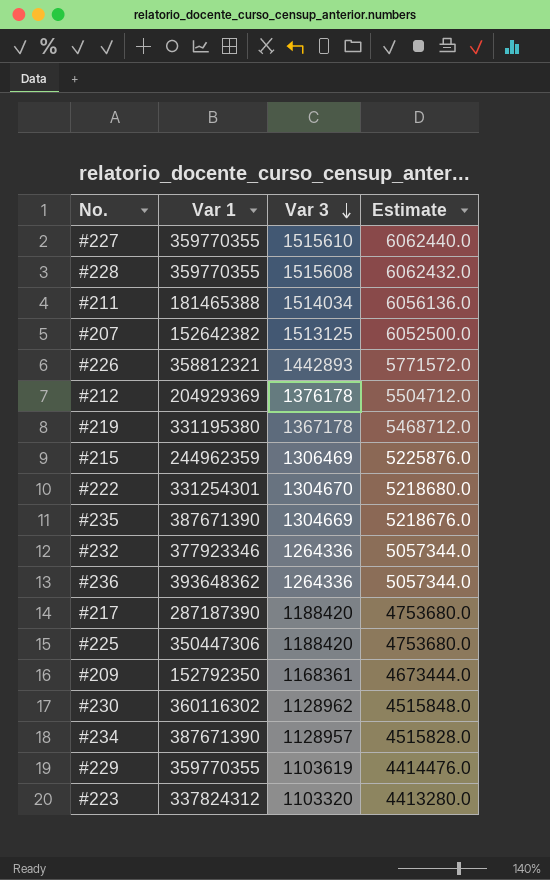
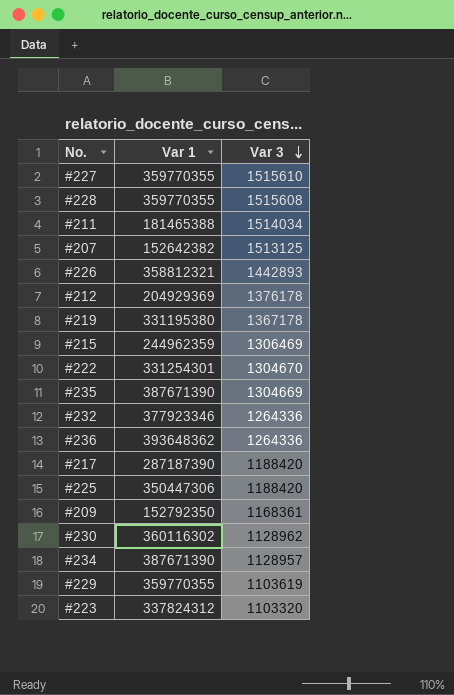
column Estimate | formula: [Var 3] * 4 -> none

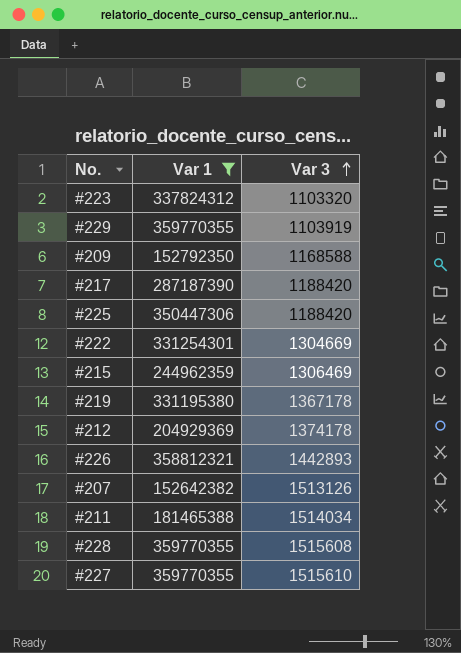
filter: none -> Var 1 <= 359770355
row order: Var 3 descending -> Var 3 ascending
#229 | Var 3: 1103619 -> 1103919
#209 | Var 3: 1168361 -> 1168588
#222 | Var 3: 1304670 -> 1304669
#212 | Var 3: 1376178 -> 1374178
#207 | Var 3: 1513125 -> 1513126

